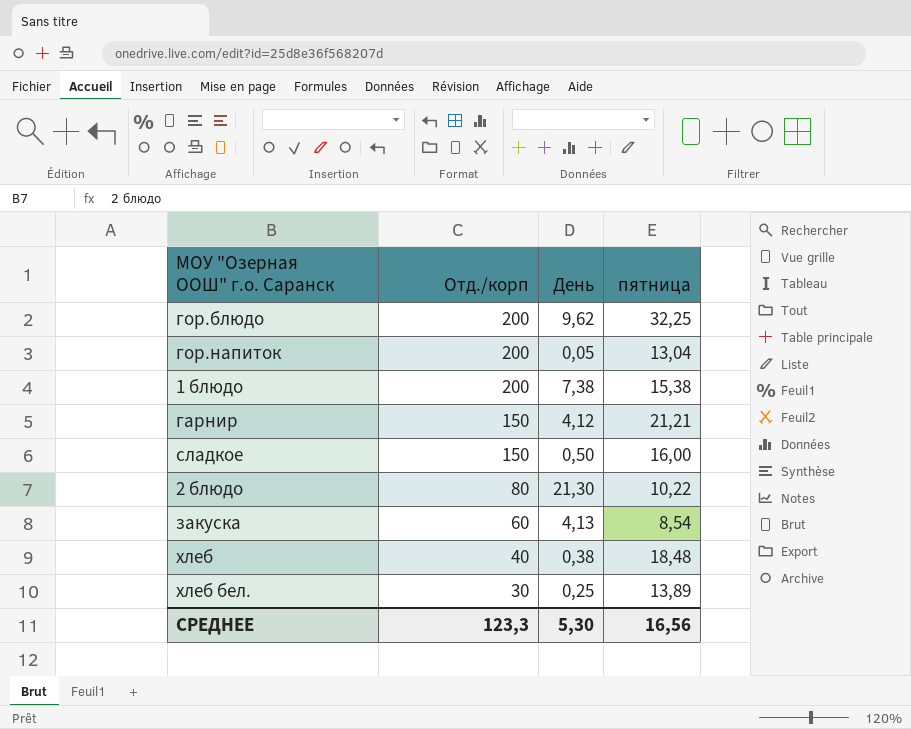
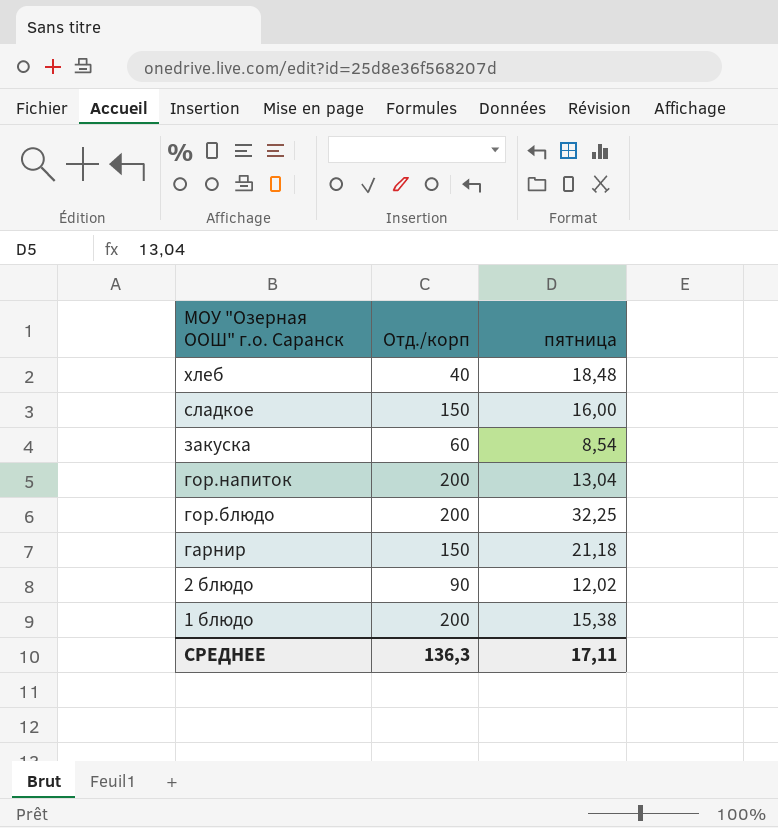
row order: Отд./корп descending -> МОУ "Озерная ООШ" г.о. Саранск descending
column День | position: 3 -> none
row хлеб бел.: 30 | 0,25 | 13,89 -> none
гарнир | пятница: 21,21 -> 21,18
2 блюдо | Отд./корп: 80 -> 90
2 блюдо | пятница: 10,22 -> 12,02
СРЕДНЕЕ | Отд./корп: 123,3 -> 136,3
СРЕДНЕЕ | пятница: 16,56 -> 17,11

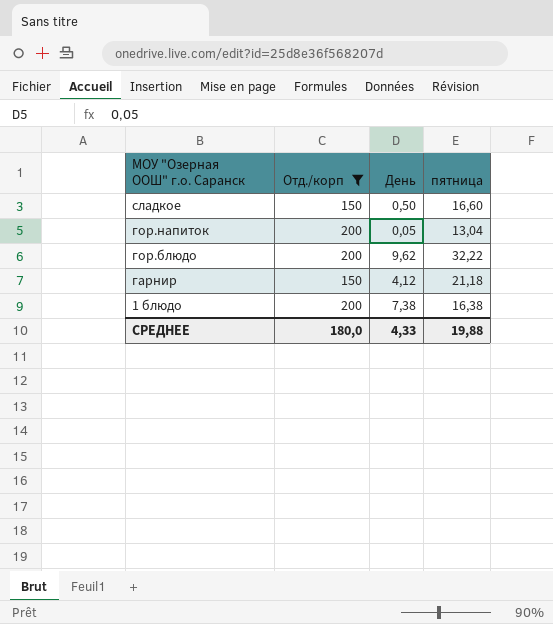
filter: none -> Отд./корп >= 150
column День | position: none -> 3
сладкое | пятница: 16,00 -> 16,60
гор.блюдо | пятница: 32,25 -> 32,22
1 блюдо | пятница: 15,38 -> 16,38
СРЕДНЕЕ | Отд./корп: 136,3 -> 180,0
СРЕДНЕЕ | пятница: 17,11 -> 19,88

